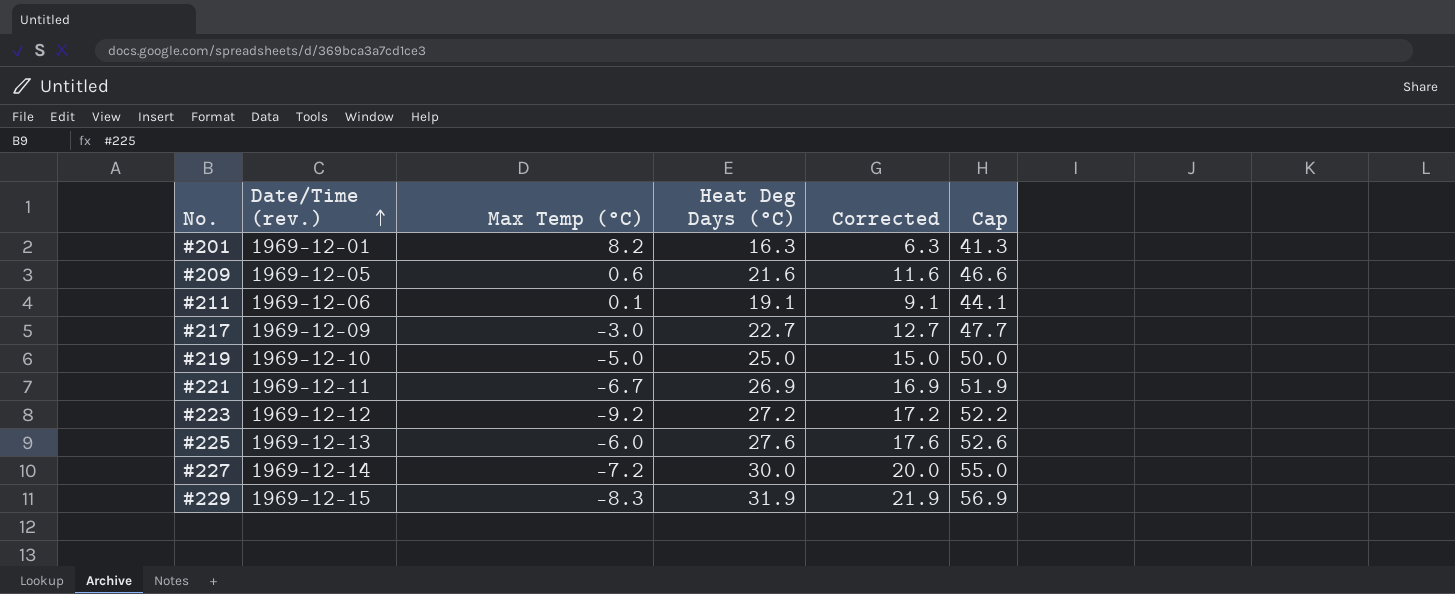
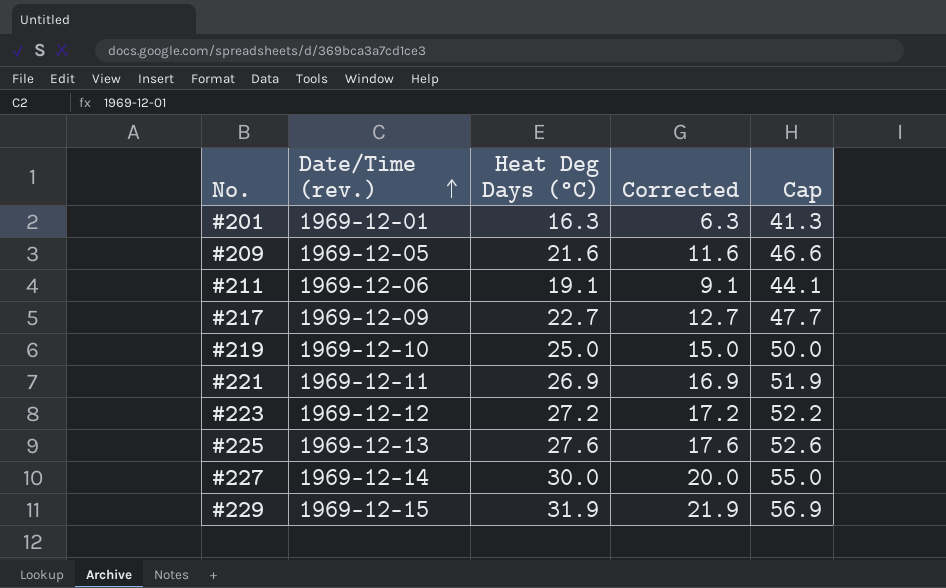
column Max Temp (°C) | position: 3 -> none

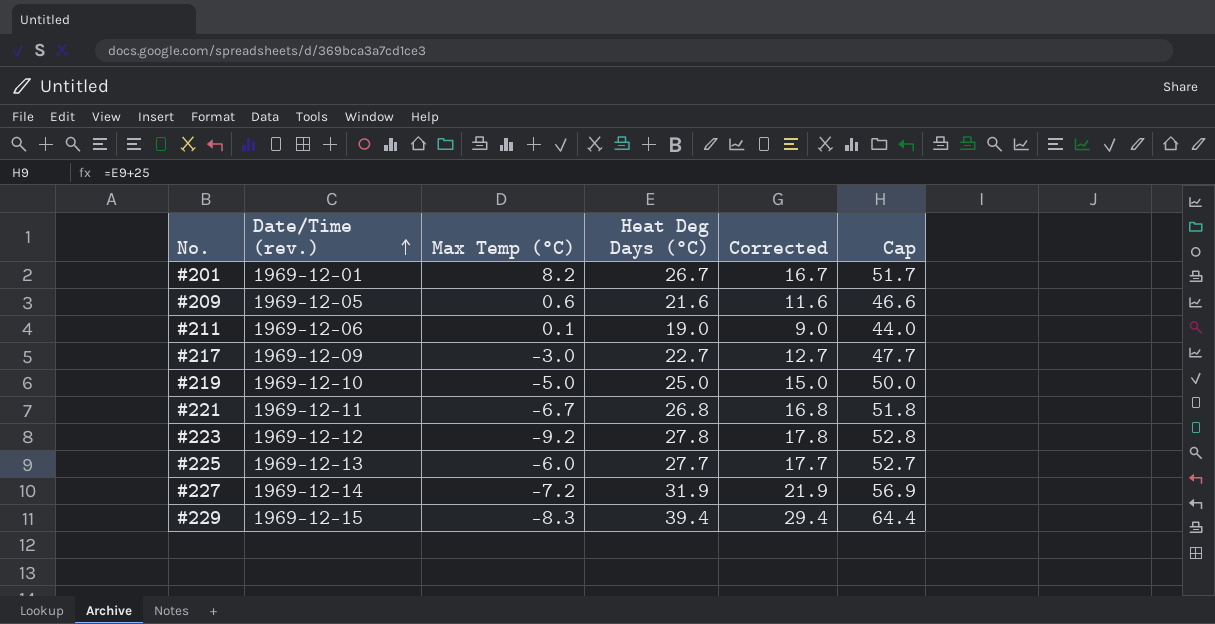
column Max Temp (°C) | position: none -> 3
#201 | Heat Deg Days (°C): 16.3 -> 26.7
#201 | Corrected: 6.3 -> 16.7
#201 | Cap: 41.3 -> 51.7
#211 | Heat Deg Days (°C): 19.1 -> 19.0
#211 | Corrected: 9.1 -> 9.0
#211 | Cap: 44.1 -> 44.0
#221 | Heat Deg Days (°C): 26.9 -> 26.8
#221 | Corrected: 16.9 -> 16.8
#221 | Cap: 51.9 -> 51.8
#223 | Heat Deg Days (°C): 27.2 -> 27.8
#223 | Corrected: 17.2 -> 17.8
#223 | Cap: 52.2 -> 52.8
#225 | Heat Deg Days (°C): 27.6 -> 27.7
#225 | Corrected: 17.6 -> 17.7
#225 | Cap: 52.6 -> 52.7
#227 | Heat Deg Days (°C): 30.0 -> 31.9
#227 | Corrected: 20.0 -> 21.9
#227 | Cap: 55.0 -> 56.9
#229 | Heat Deg Days (°C): 31.9 -> 39.4
#229 | Corrected: 21.9 -> 29.4
#229 | Cap: 56.9 -> 64.4

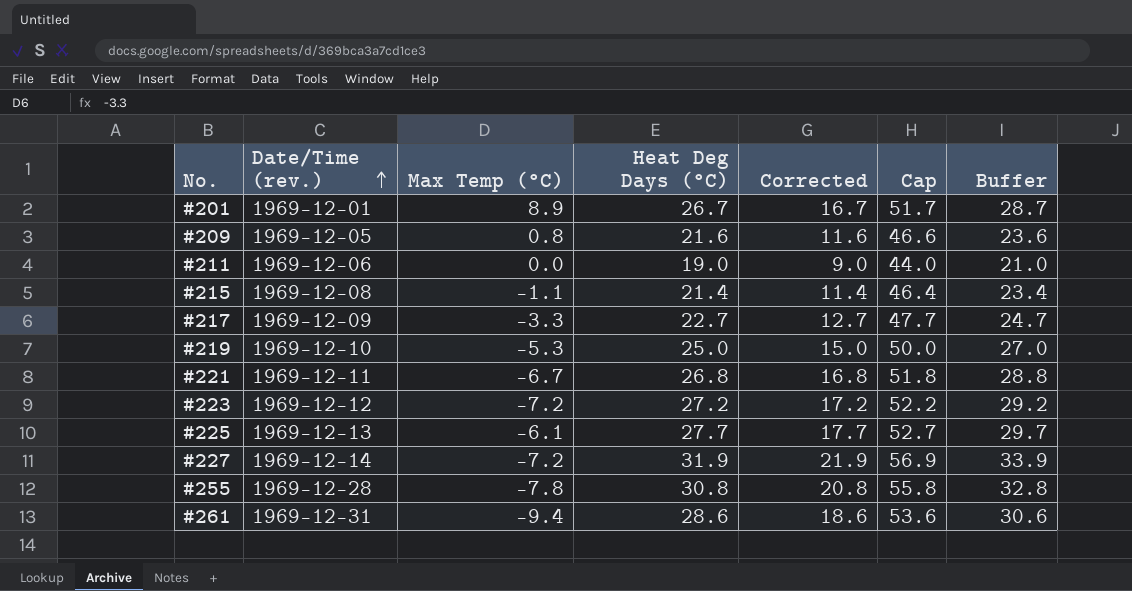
column Buffer | formula: none -> [Heat Deg Days (°C)] + 2
row #229: 1969-12-15 | -8.3 | 39.4 | 29.4 | 64.4 -> none
#201 | Max Temp (°C): 8.2 -> 8.9
#209 | Max Temp (°C): 0.6 -> 0.8
#211 | Max Temp (°C): 0.1 -> 0.0
row #215: none -> 1969-12-08 | -1.1 | 21.4 | 11.4 | 46.4 | 23.4
#217 | Max Temp (°C): -3.0 -> -3.3
#219 | Max Temp (°C): -5.0 -> -5.3
#223 | Max Temp (°C): -9.2 -> -7.2
#223 | Heat Deg Days (°C): 27.8 -> 27.2
#223 | Corrected: 17.8 -> 17.2
#223 | Cap: 52.8 -> 52.2
#225 | Max Temp (°C): -6.0 -> -6.1
row #255: none -> 1969-12-28 | -7.8 | 30.8 | 20.8 | 55.8 | 32.8
row #261: none -> 1969-12-31 | -9.4 | 28.6 | 18.6 | 53.6 | 30.6

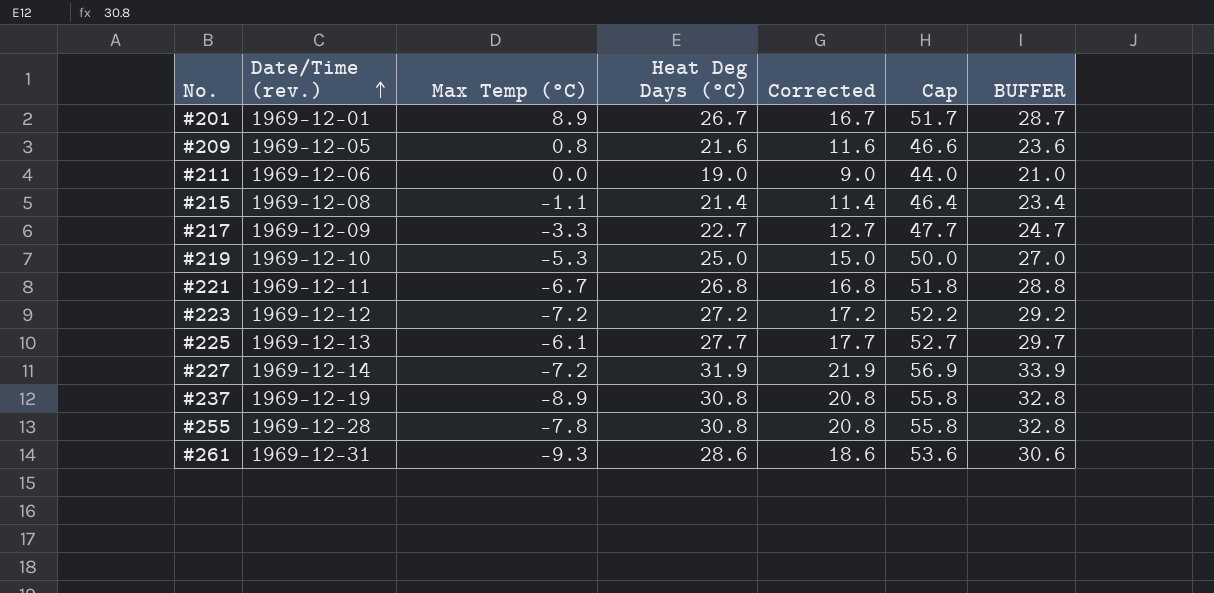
column name: Buffer -> BUFFER
row #237: none -> 1969-12-19 | -8.9 | 30.8 | 20.8 | 55.8 | 32.8
#261 | Max Temp (°C): -9.4 -> -9.3

